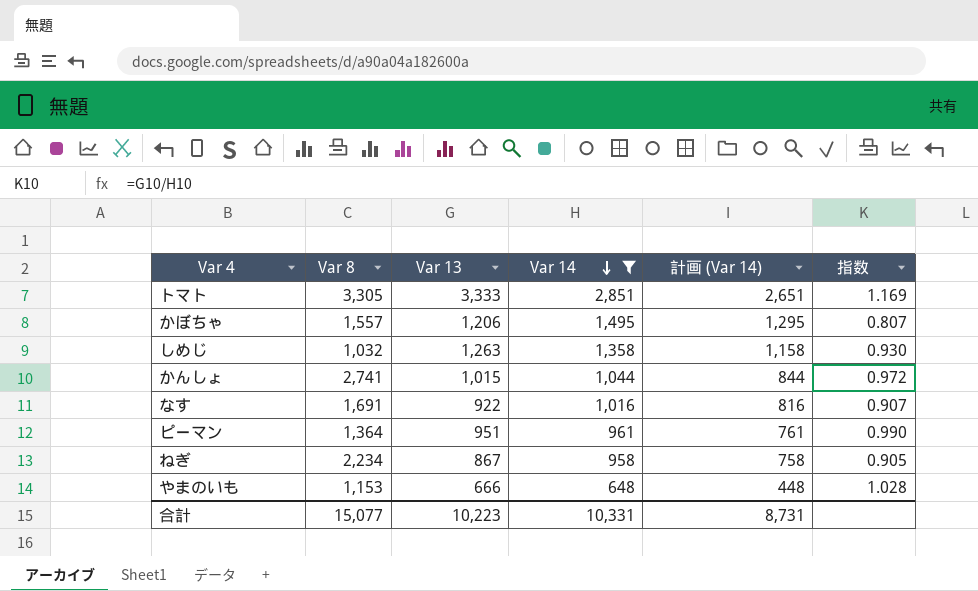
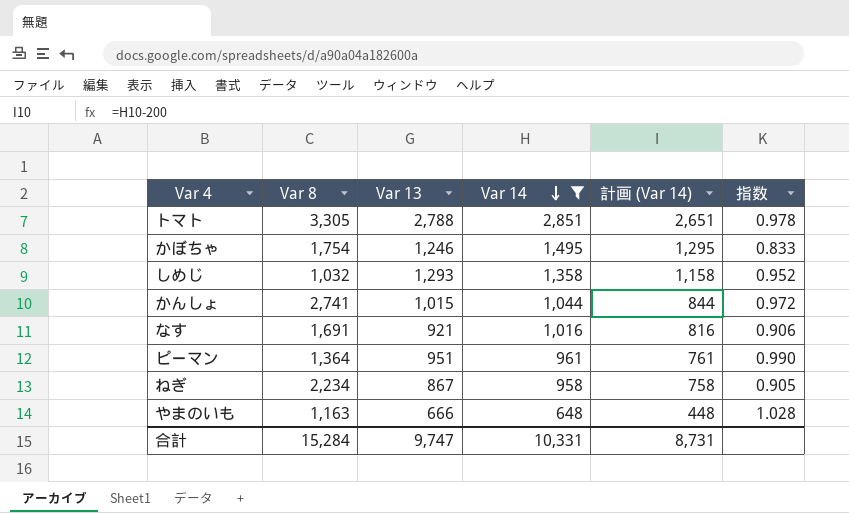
トマト | Var 13: 3,333 -> 2,788
トマト | 指数: 1.169 -> 0.978
かぼちゃ | Var 8: 1,557 -> 1,754
かぼちゃ | Var 13: 1,206 -> 1,246
かぼちゃ | 指数: 0.807 -> 0.833
しめじ | Var 13: 1,263 -> 1,293
しめじ | 指数: 0.930 -> 0.952
なす | Var 13: 922 -> 921
なす | 指数: 0.907 -> 0.906
やまのいも | Var 8: 1,153 -> 1,163
合計 | Var 8: 15,077 -> 15,284
合計 | Var 13: 10,223 -> 9,747

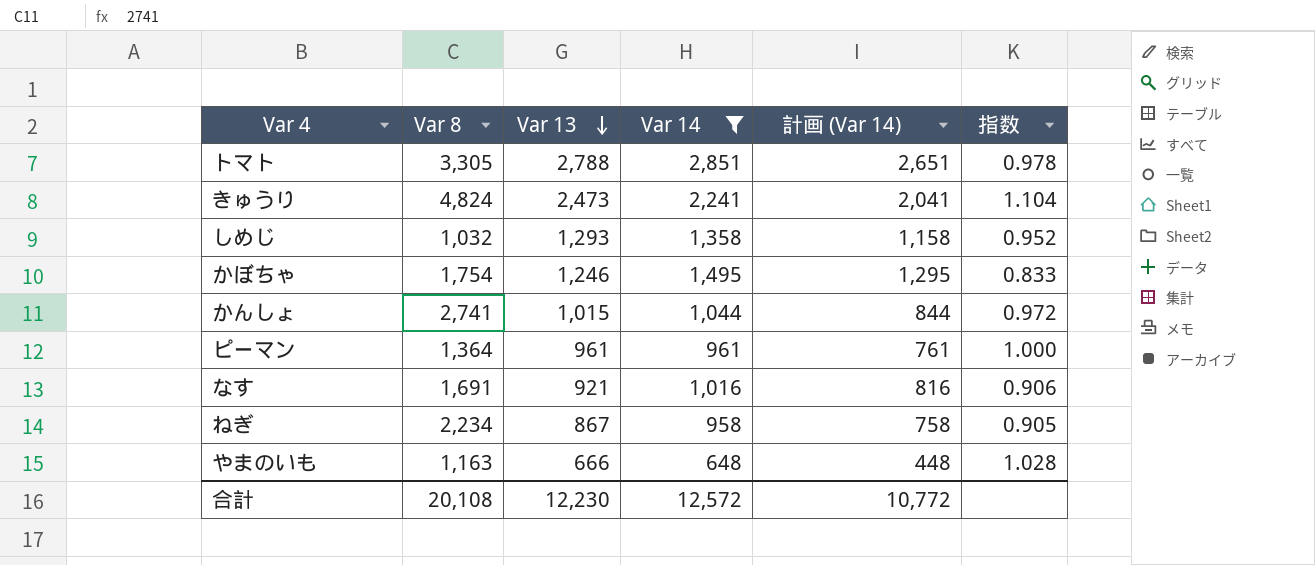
row order: Var 14 descending -> Var 13 descending
row きゅうり: none -> 4,824 | 2,473 | 2,241 | 2,041 | 1.104
ピーマン | Var 13: 951 -> 961
ピーマン | 指数: 0.990 -> 1.000
合計 | Var 8: 15,284 -> 20,108
合計 | Var 13: 9,747 -> 12,230
合計 | Var 14: 10,331 -> 12,572
合計 | 計画 (Var 14): 8,731 -> 10,772

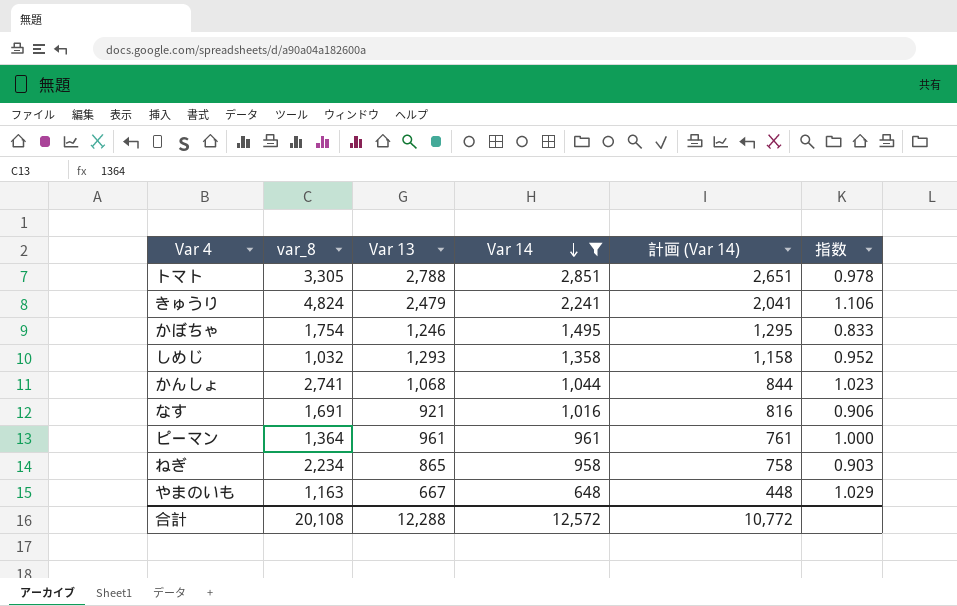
row order: Var 13 descending -> Var 14 descending
column name: Var 8 -> var_8
きゅうり | Var 13: 2,473 -> 2,479
きゅうり | 指数: 1.104 -> 1.106
かんしょ | Var 13: 1,015 -> 1,068
かんしょ | 指数: 0.972 -> 1.023
ねぎ | Var 13: 867 -> 865
ねぎ | 指数: 0.905 -> 0.903
やまのいも | Var 13: 666 -> 667
やまのいも | 指数: 1.028 -> 1.029
合計 | Var 13: 12,230 -> 12,288

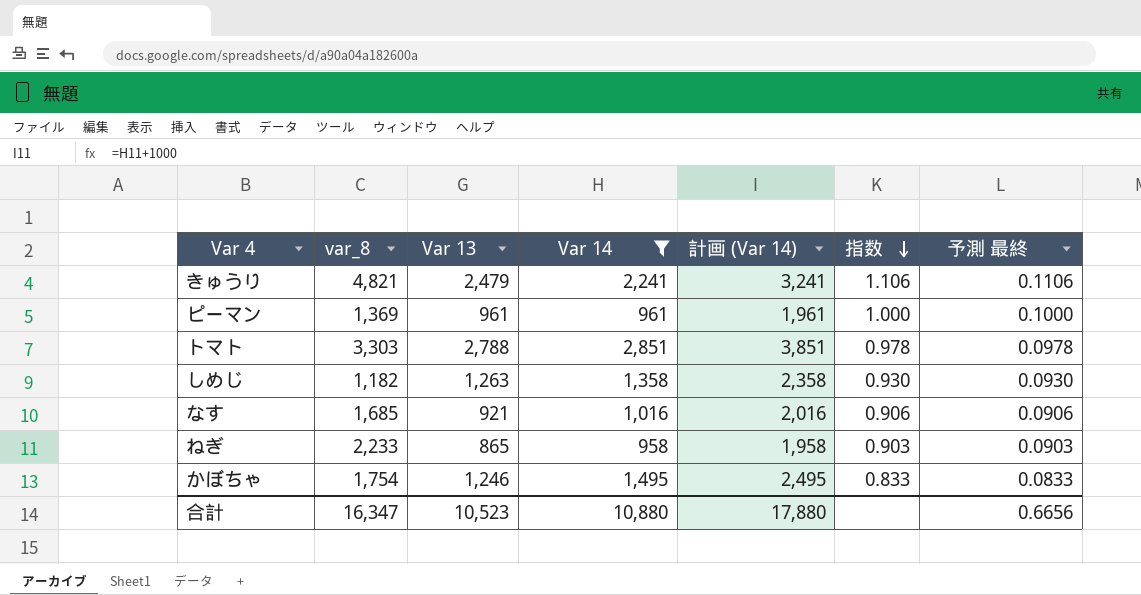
row order: Var 14 descending -> 指数 descending
column 計画 (Var 14) | formula: [Var 14] - 200 -> [Var 14] + 1000
column 予測 最終 | formula: none -> [指数] * 0.1
row かんしょ: 2,741 | 1,068 | 1,044 | 844 | 1.023 -> none
row やまのいも: 1,163 | 667 | 648 | 448 | 1.029 -> none
きゅうり | var_8: 4,824 -> 4,821
ピーマン | var_8: 1,364 -> 1,369
トマト | var_8: 3,305 -> 3,303
しめじ | var_8: 1,032 -> 1,182
しめじ | Var 13: 1,293 -> 1,263
しめじ | 指数: 0.952 -> 0.930
なす | var_8: 1,691 -> 1,685
ねぎ | var_8: 2,234 -> 2,233
合計 | var_8: 20,108 -> 16,347
合計 | Var 13: 12,288 -> 10,523
合計 | Var 14: 12,572 -> 10,880
合計 | 計画 (Var 14): 10,772 -> 17,880

